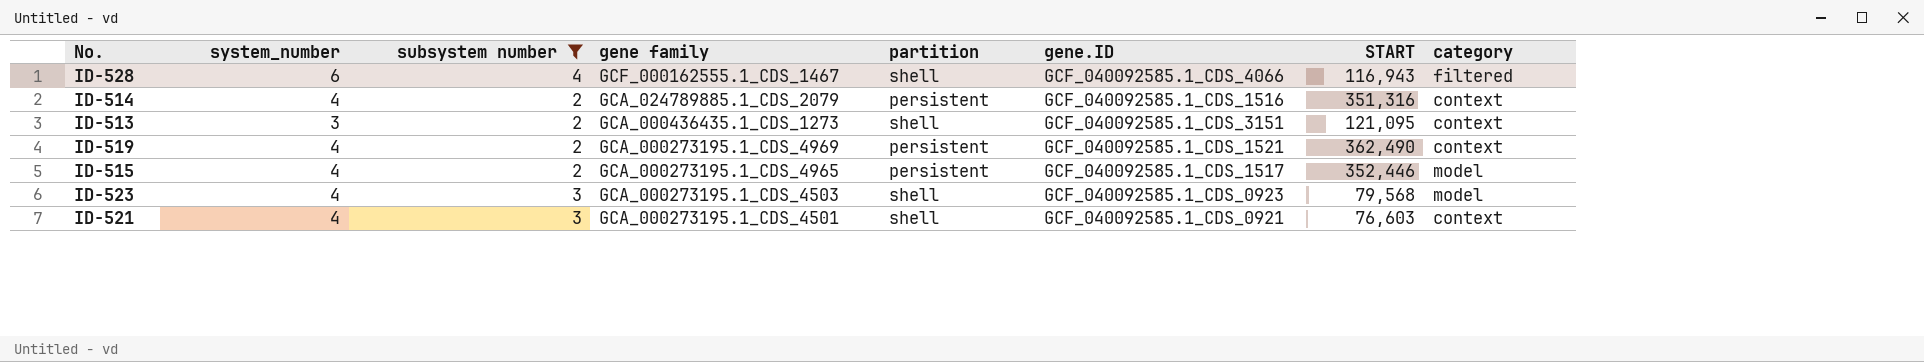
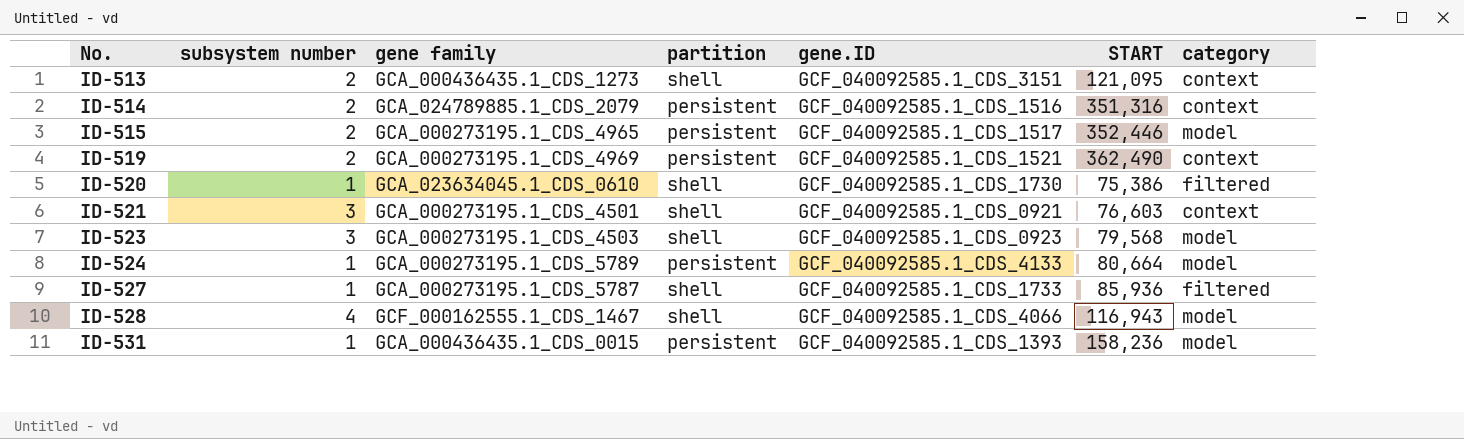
filter: subsystem number != 1 -> none
row order: gene family descending -> No. ascending
column system_number | position: 2 -> none
ID-528 | category: filtered -> model

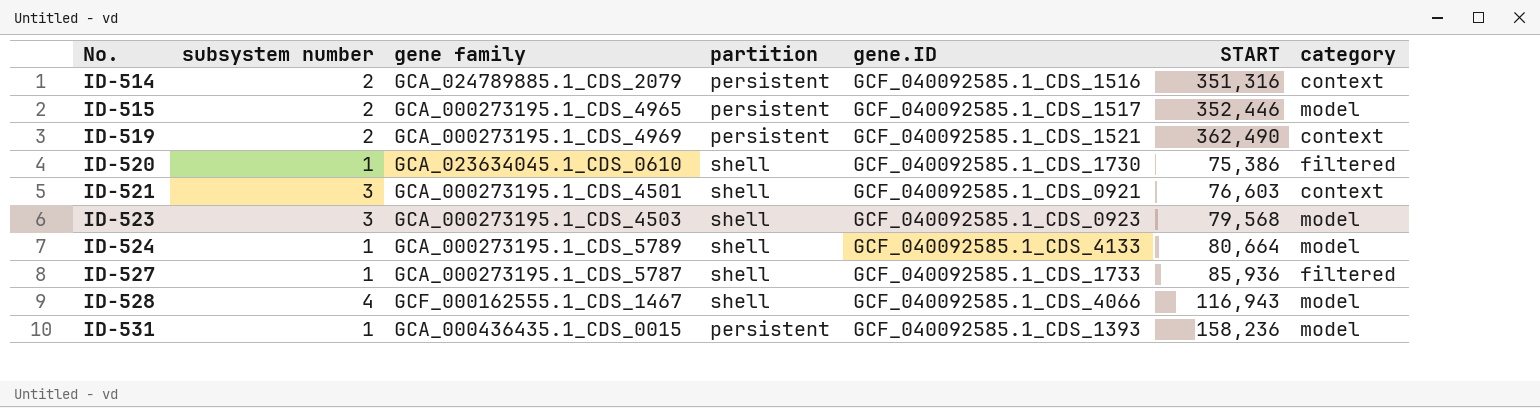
row ID-513: 2 | GCA_000436435.1_CDS_1273 | shell | GCF_040092585.1_CDS_3151 | 121,095 | context -> none
ID-524 | partition: persistent -> shell

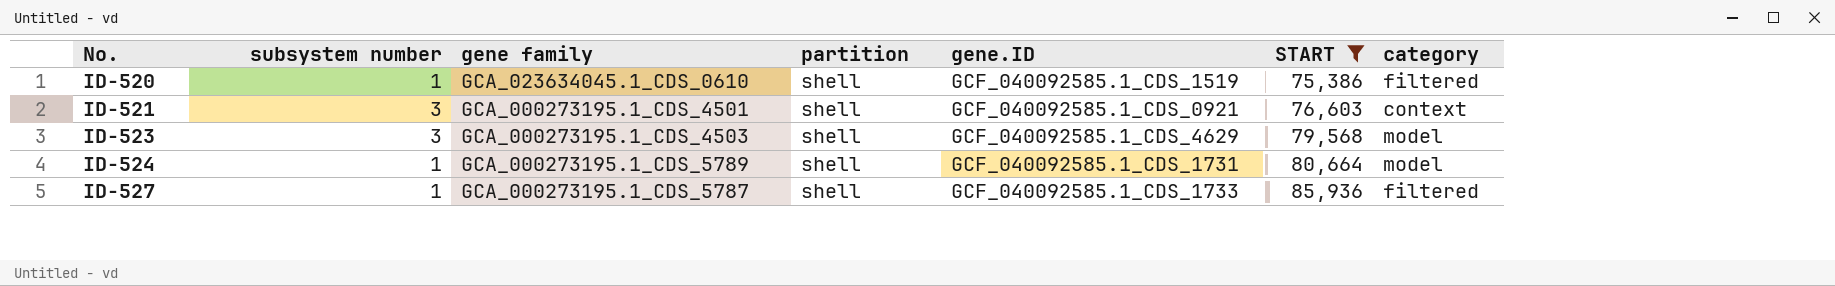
filter: none -> START <= 85,936
ID-520 | gene.ID: GCF_040092585.1_CDS_1730 -> GCF_040092585.1_CDS_1519
ID-523 | gene.ID: GCF_040092585.1_CDS_0923 -> GCF_040092585.1_CDS_4629
ID-524 | gene.ID: GCF_040092585.1_CDS_4133 -> GCF_040092585.1_CDS_1731

